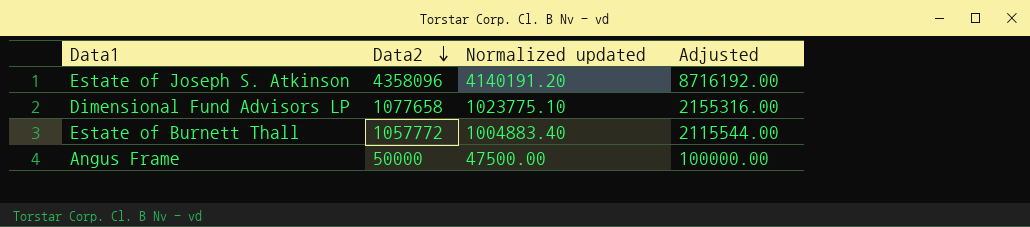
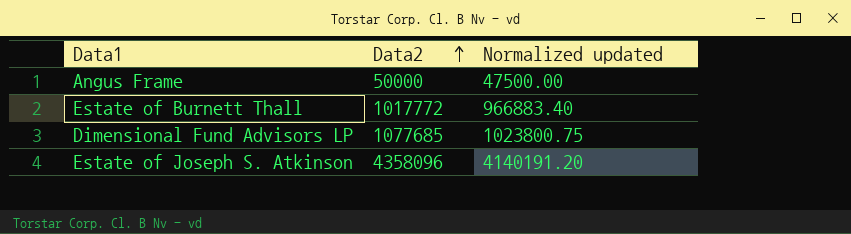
row order: Data2 descending -> Data2 ascending
column Adjusted | formula: [Data2] * 2 -> none
Estate of Burnett Thall | Data2: 1057772 -> 1017772
Estate of Burnett Thall | Normalized updated: 1004883.40 -> 966883.40
Dimensional Fund Advisors LP | Data2: 1077658 -> 1077685
Dimensional Fund Advisors LP | Normalized updated: 1023775.10 -> 1023800.75

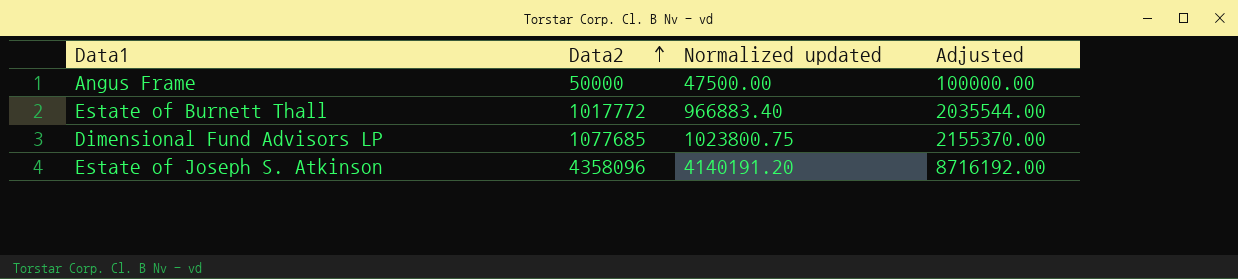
column Adjusted | formula: none -> [Data2] * 2

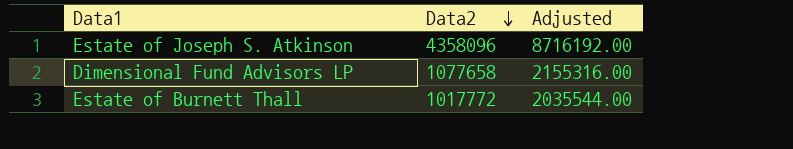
row order: Data2 ascending -> Data2 descending
column Normalized updated | formula: [Data2] * 0.95 -> none
row Angus Frame: 50000 | 47500.00 | 100000.00 -> none
Dimensional Fund Advisors LP | Data2: 1077685 -> 1077658
Dimensional Fund Advisors LP | Adjusted: 2155370.00 -> 2155316.00

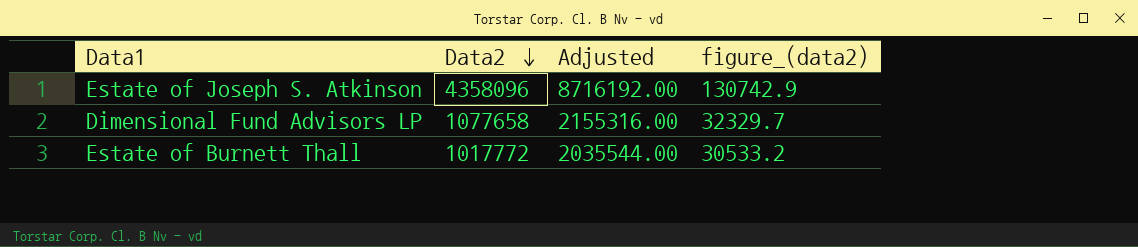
column figure_(data2) | formula: none -> [Data2] * 0.03

